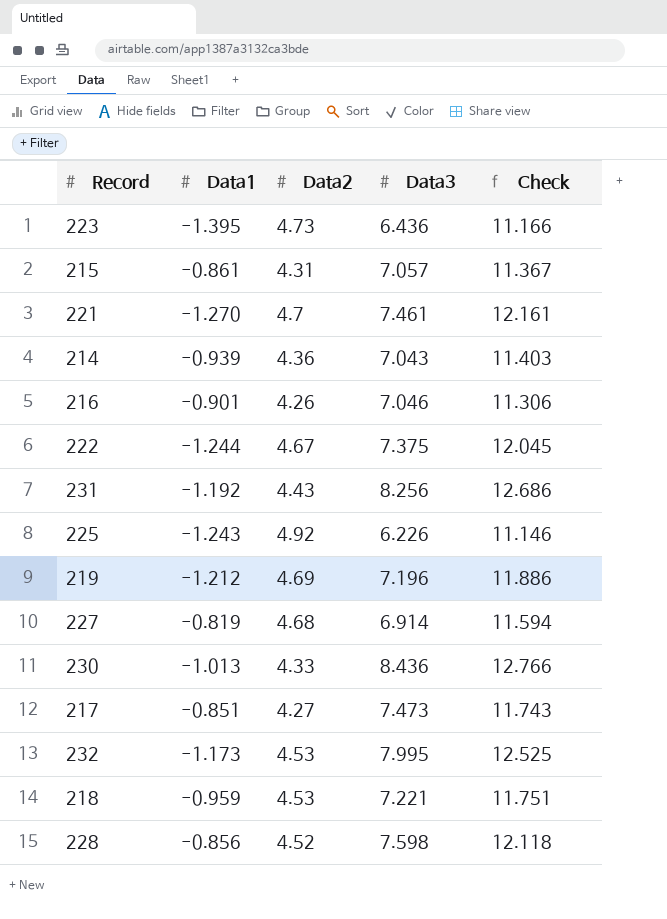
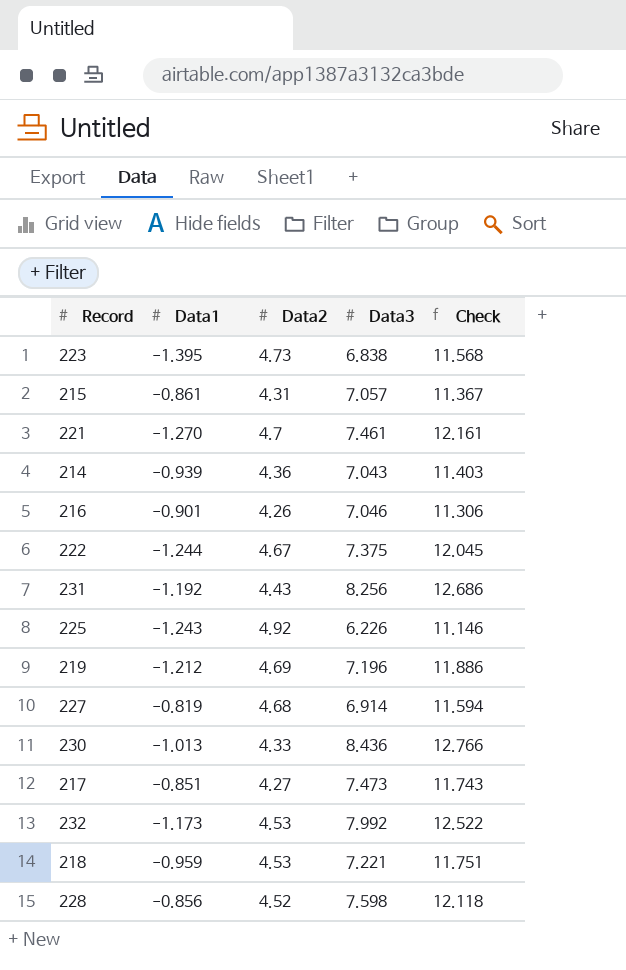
223 | Data3: 6.436 -> 6.838
223 | Check: 11.166 -> 11.568
232 | Data3: 7.995 -> 7.992
232 | Check: 12.525 -> 12.522

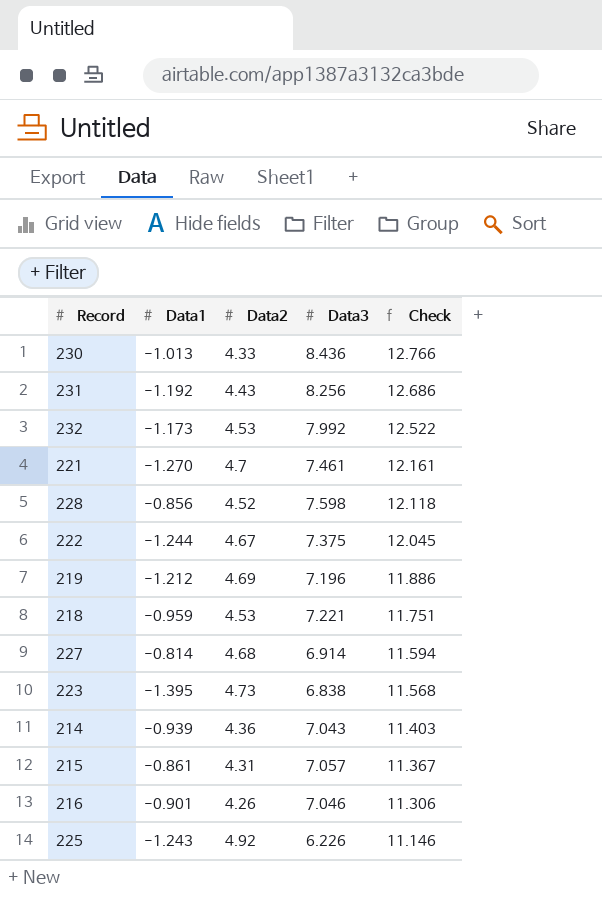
row order: none -> Check descending
row 217: -0.851 | 4.27 | 7.473 | 11.743 -> none
227 | Data1: -0.819 -> -0.814

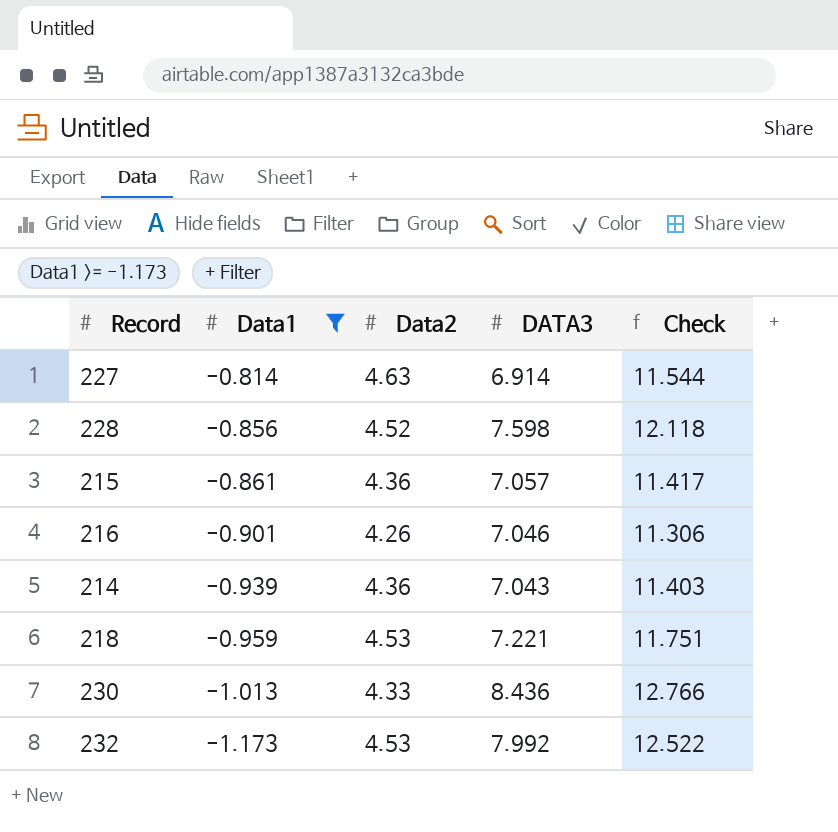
filter: none -> Data1 >= -1.173
row order: Check descending -> Data1 descending
column name: Data3 -> DATA3
227 | Data2: 4.68 -> 4.63
227 | Check: 11.594 -> 11.544
215 | Data2: 4.31 -> 4.36
215 | Check: 11.367 -> 11.417

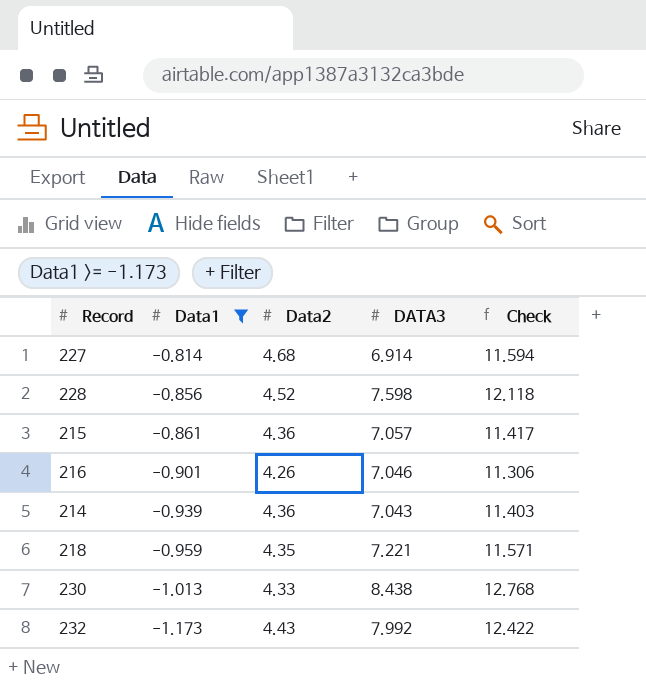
227 | Data2: 4.63 -> 4.68
227 | Check: 11.544 -> 11.594
218 | Data2: 4.53 -> 4.35
218 | Check: 11.751 -> 11.571
230 | DATA3: 8.436 -> 8.438
230 | Check: 12.766 -> 12.768
232 | Data2: 4.53 -> 4.43
232 | Check: 12.522 -> 12.422

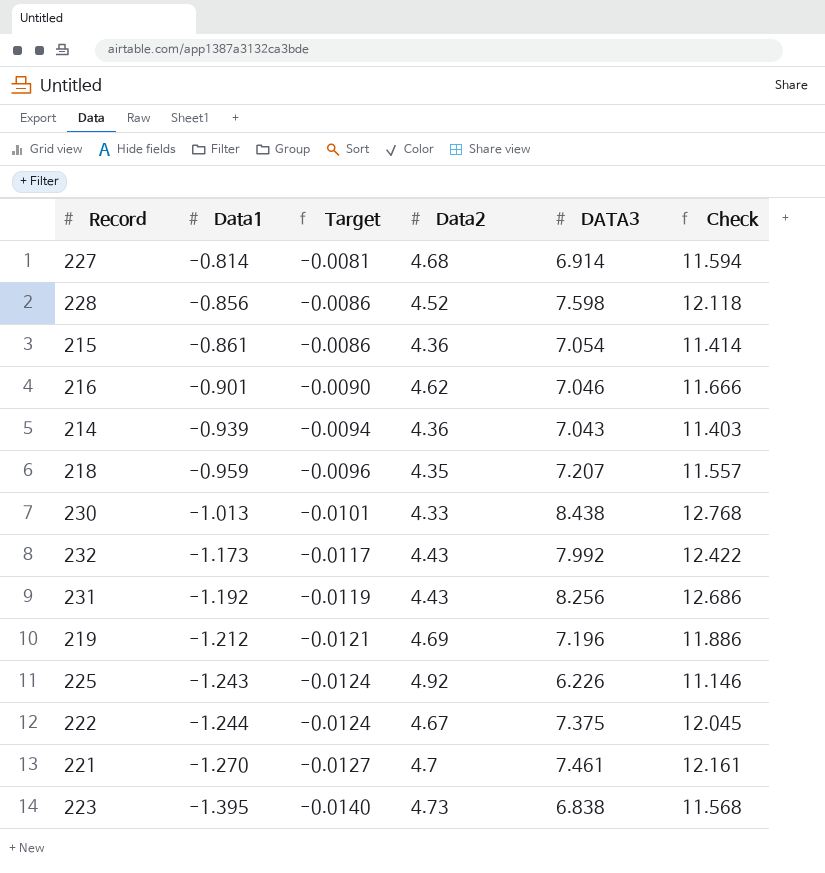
filter: Data1 >= -1.173 -> none
column Target | formula: none -> [Data1] * 0.01
215 | DATA3: 7.057 -> 7.054
215 | Check: 11.417 -> 11.414
216 | Data2: 4.26 -> 4.62
216 | Check: 11.306 -> 11.666
218 | DATA3: 7.221 -> 7.207
218 | Check: 11.571 -> 11.557

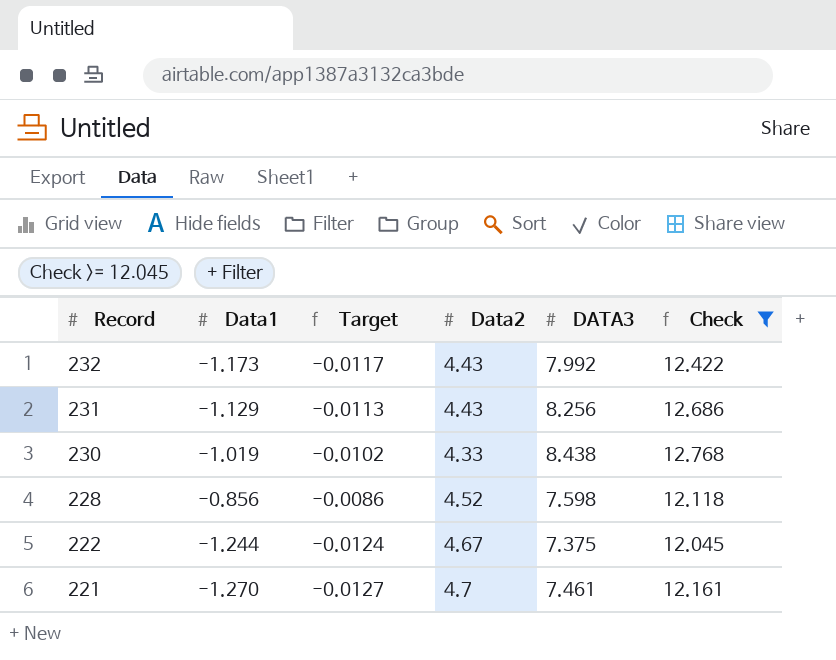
filter: none -> Check >= 12.045
row order: Data1 descending -> Record descending
231 | Data1: -1.192 -> -1.129
231 | Target: -0.0119 -> -0.0113
230 | Data1: -1.013 -> -1.019
230 | Target: -0.0101 -> -0.0102

